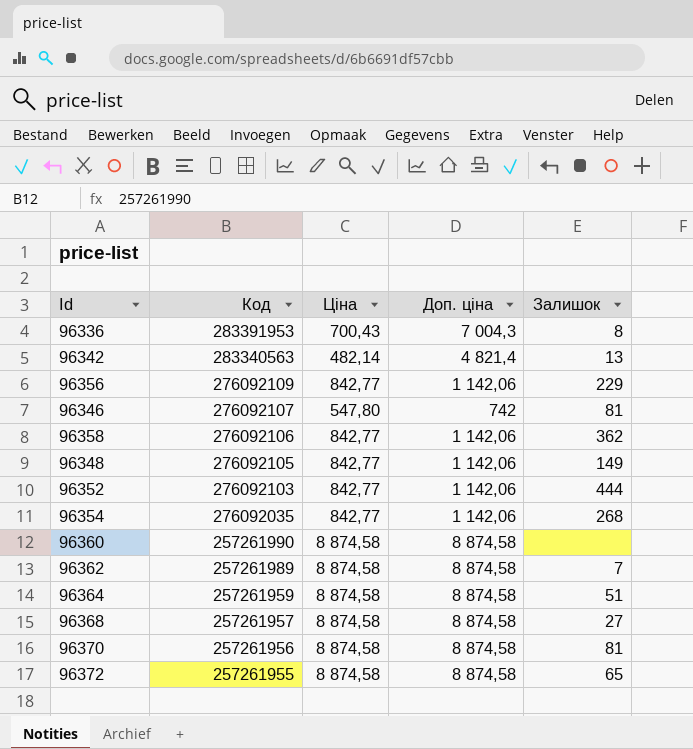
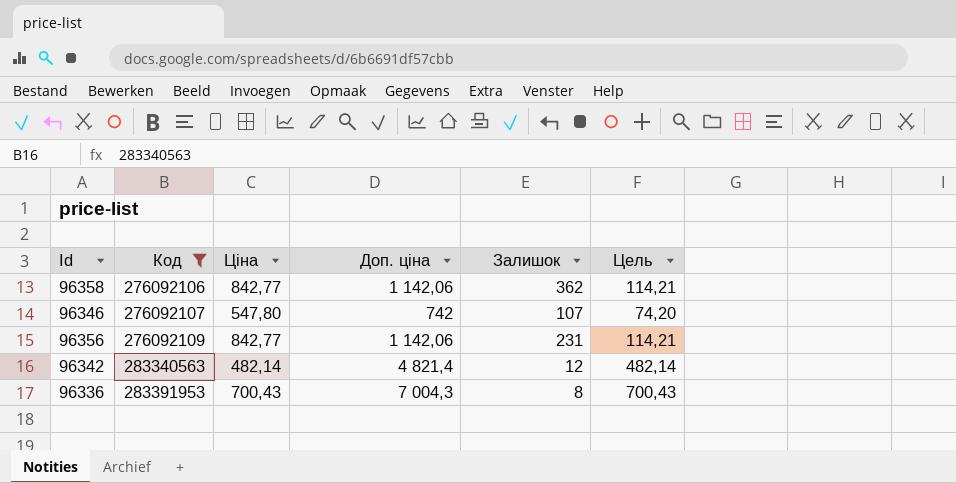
filter: none -> Код >= 276092106
row order: Код descending -> Код ascending
column Цель | formula: none -> [Доп. ціна] * 0,1
96346 | Залишок: 81 -> 107
96356 | Залишок: 229 -> 231
96342 | Залишок: 13 -> 12

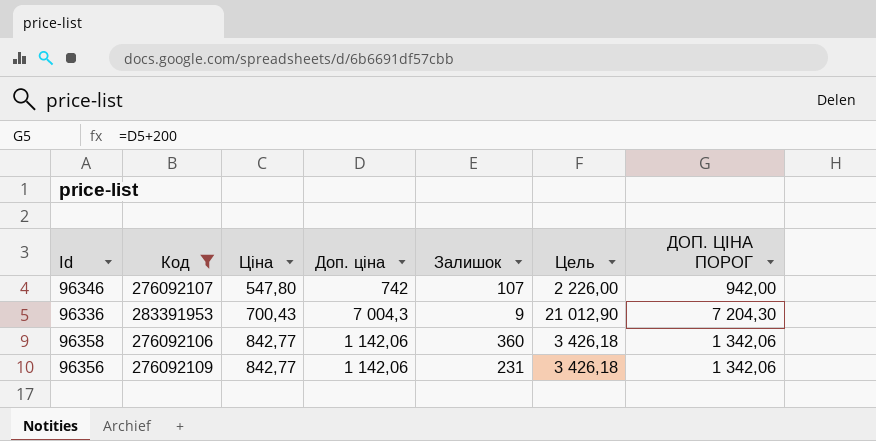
row order: Код ascending -> Ціна ascending
column Цель | formula: [Доп. ціна] * 0,1 -> [Доп. ціна] * 3
column ДОП. ЦІНА ПОРОГ | formula: none -> [Доп. ціна] + 200
row 96342: 283340563 | 482,14 | 4 821,4 | 12 | 482,14 -> none
96336 | Залишок: 8 -> 9
96358 | Залишок: 362 -> 360

